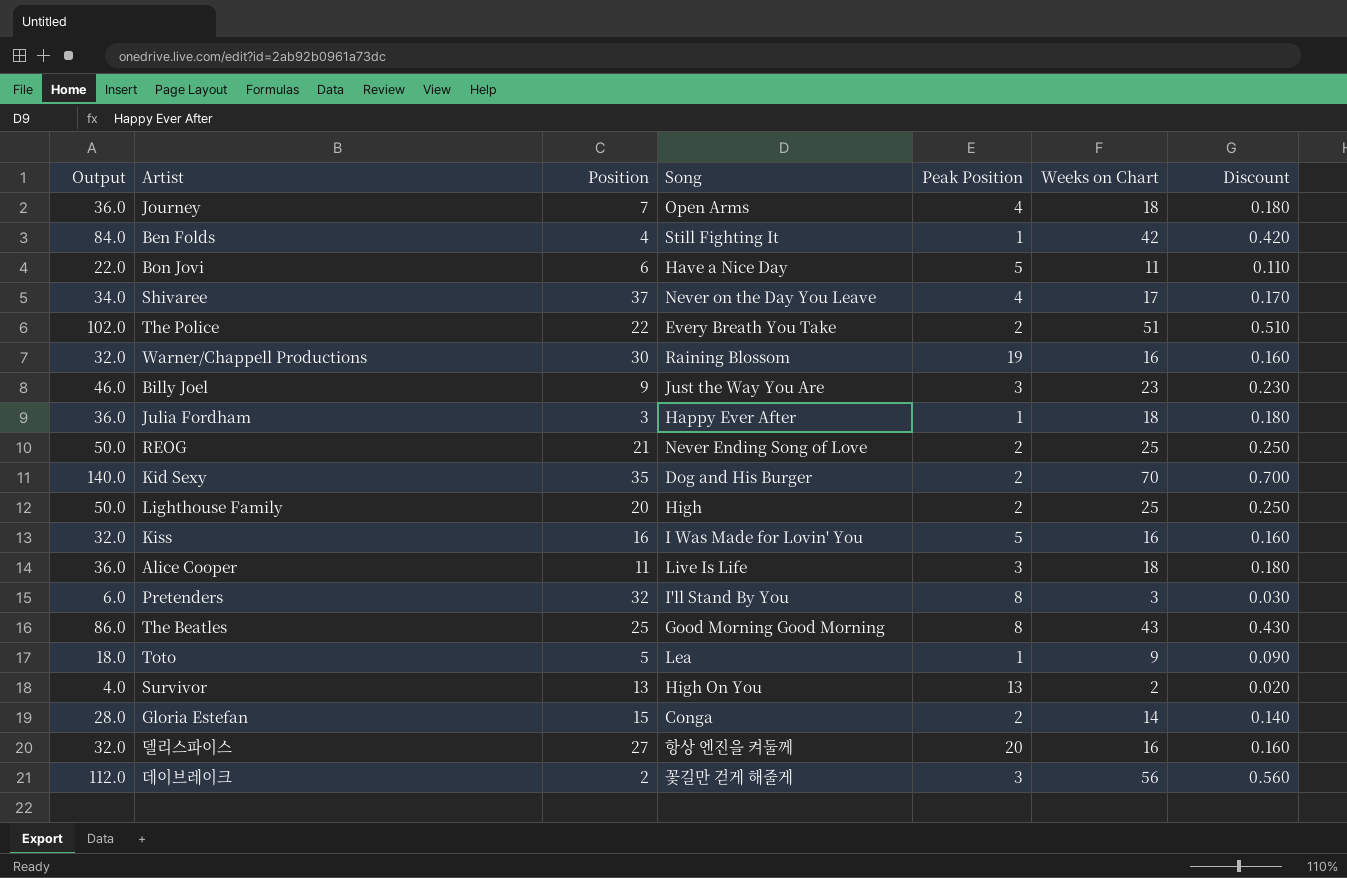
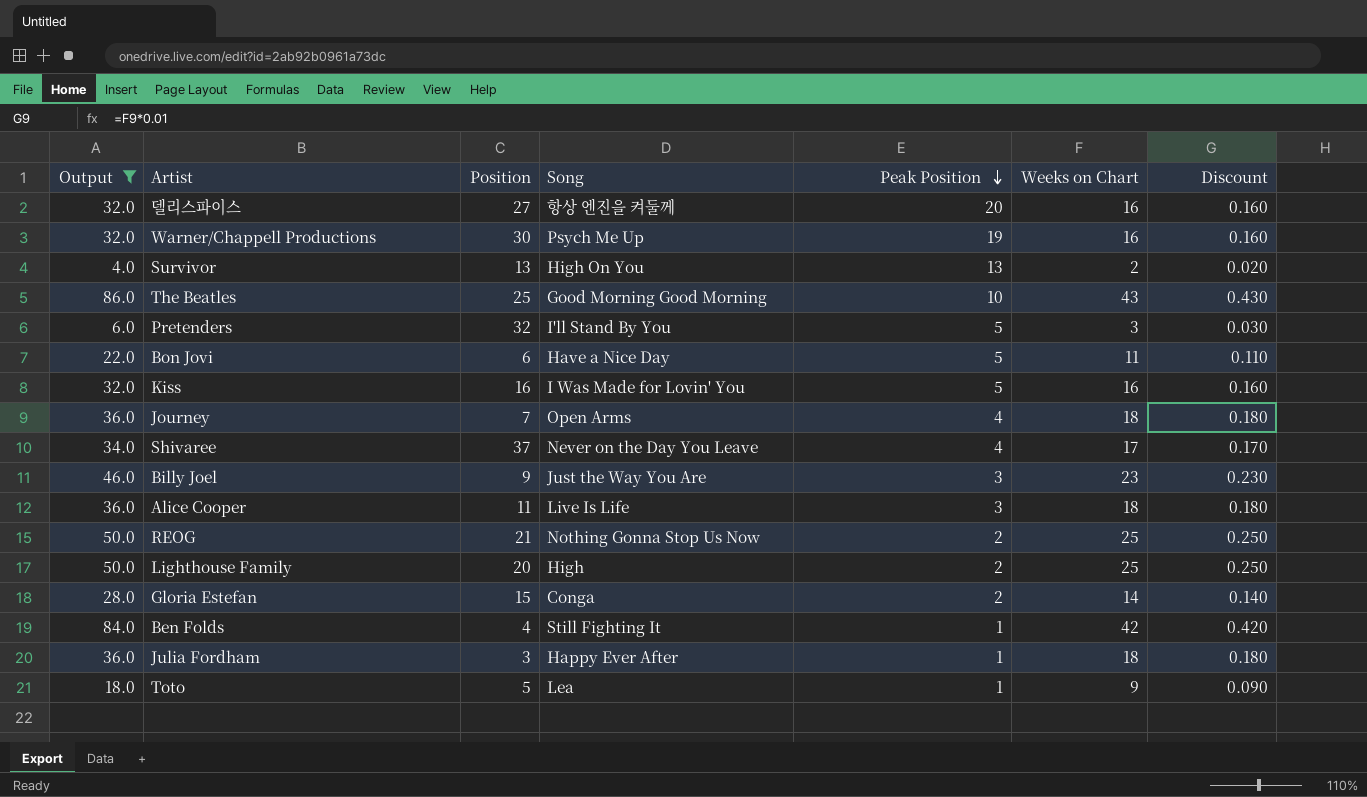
filter: none -> Output <= 86.0
row order: none -> Peak Position descending
Warner/Chappell Productions | Song: Raining Blossom -> Psych Me Up
The Beatles | Peak Position: 8 -> 10
Pretenders | Peak Position: 8 -> 5
REOG | Song: Never Ending Song of Love -> Nothing Gonna Stop Us Now

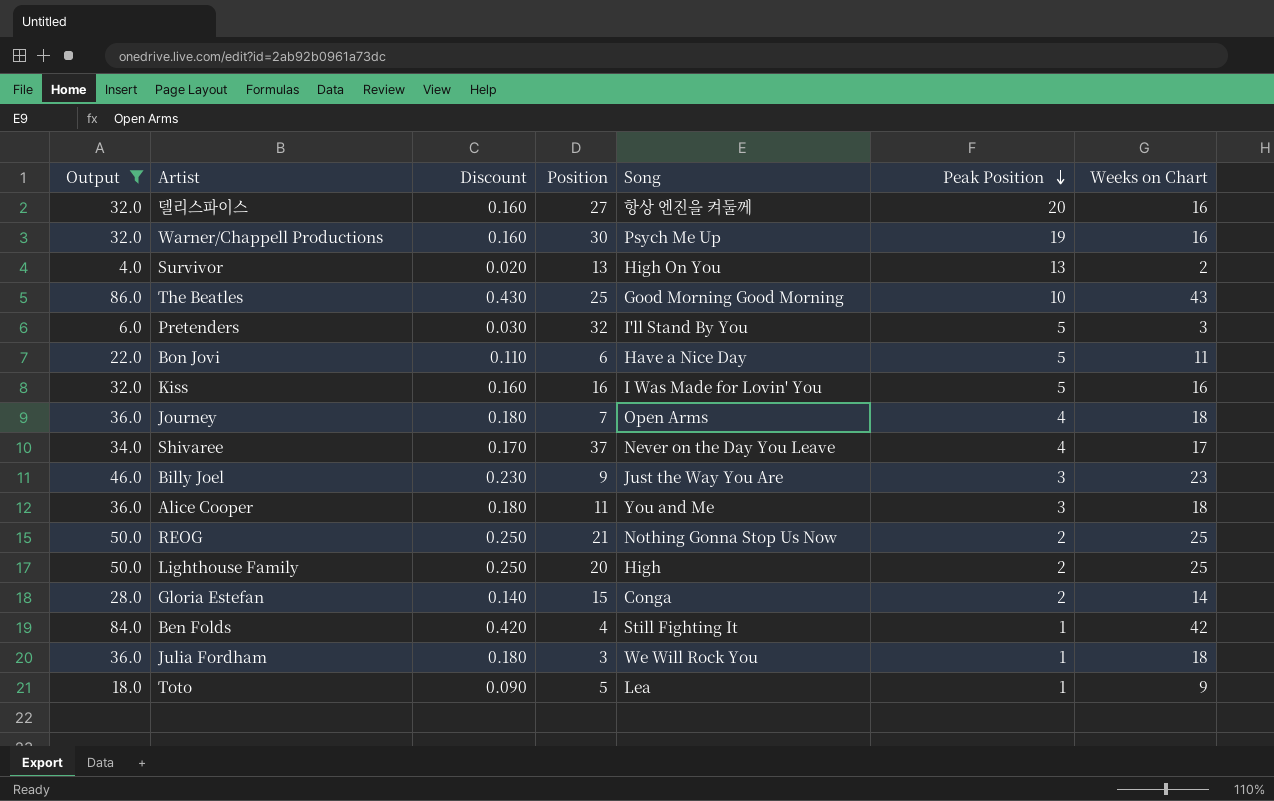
column Discount | position: 7 -> 3
Alice Cooper | Song: Live Is Life -> You and Me
Julia Fordham | Song: Happy Ever After -> We Will Rock You

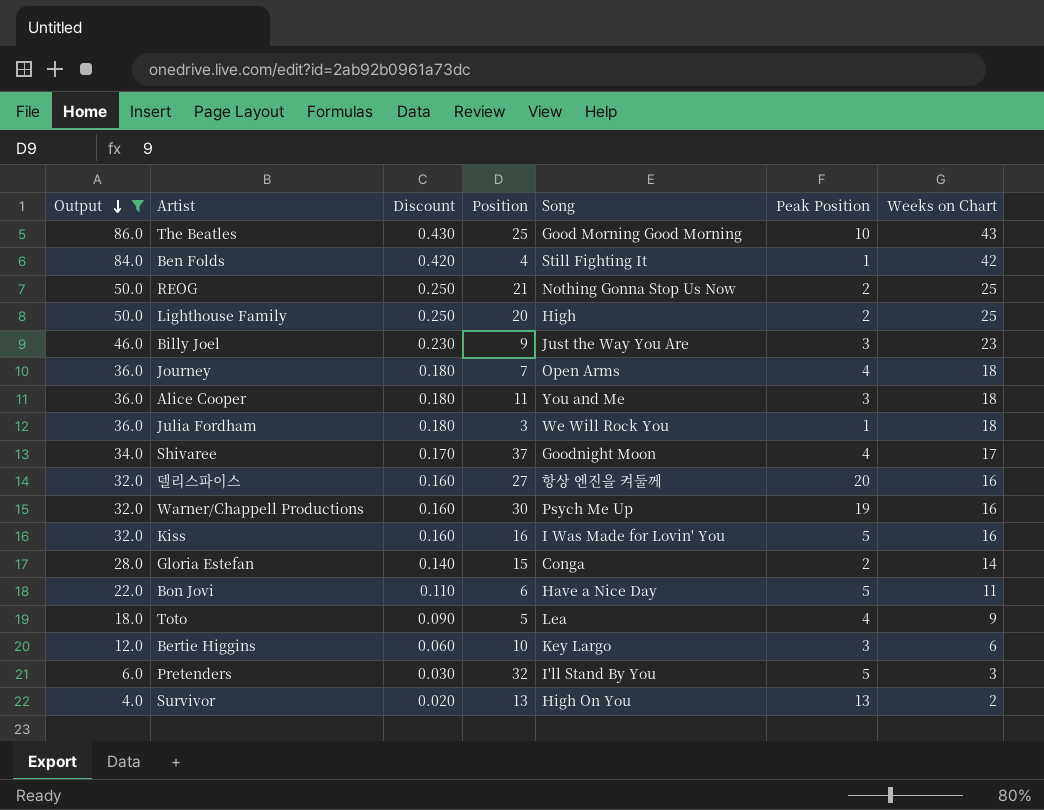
row order: Peak Position descending -> Output descending
Shivaree | Song: Never on the Day You Leave -> Goodnight Moon
Toto | Peak Position: 1 -> 4
row Bertie Higgins: none -> 12.0 | 0.060 | 10 | Key Largo | 3 | 6

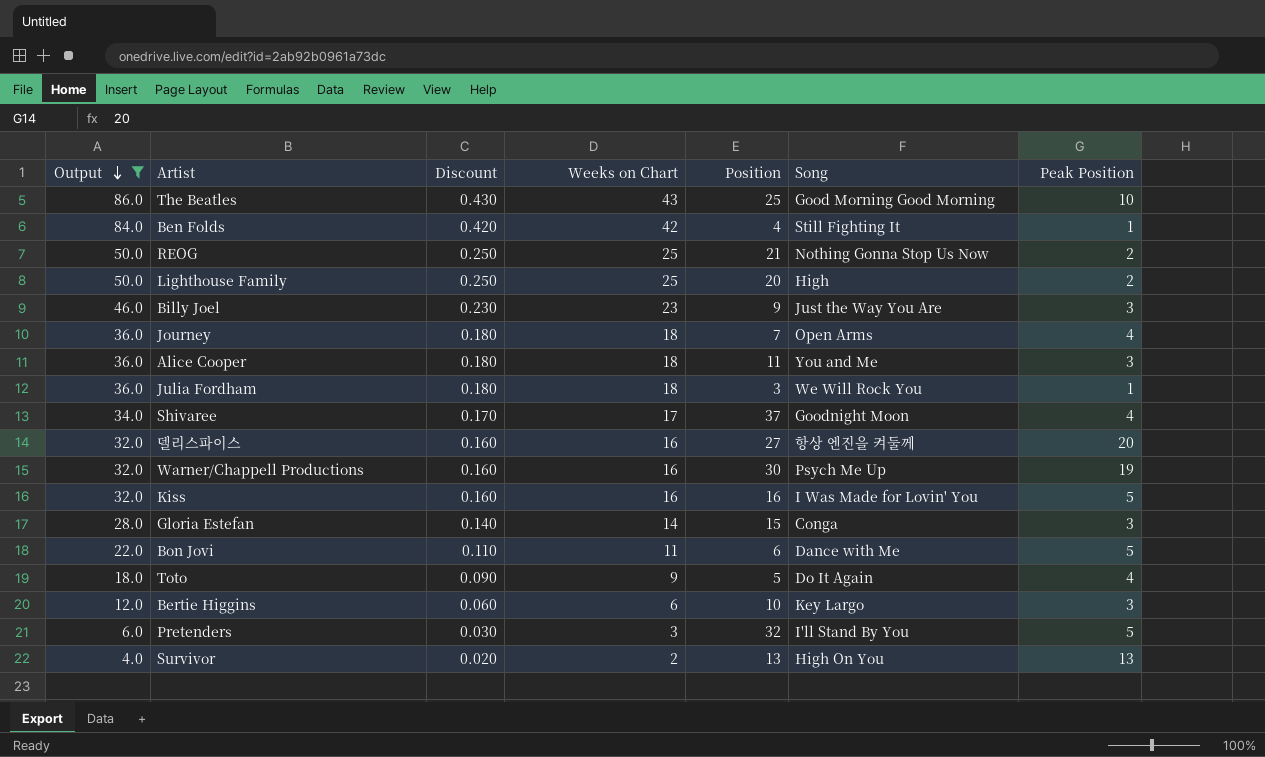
column Weeks on Chart | position: 7 -> 4
Gloria Estefan | Peak Position: 2 -> 3
Bon Jovi | Song: Have a Nice Day -> Dance with Me
Toto | Song: Lea -> Do It Again

